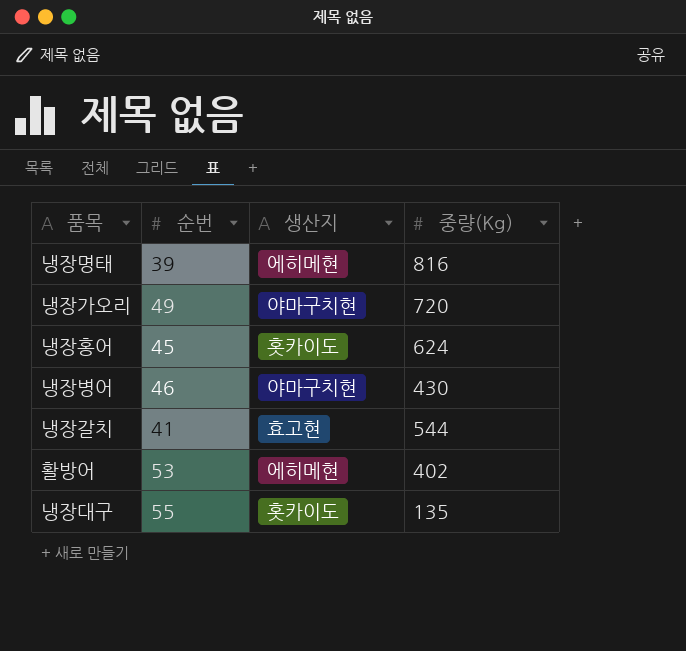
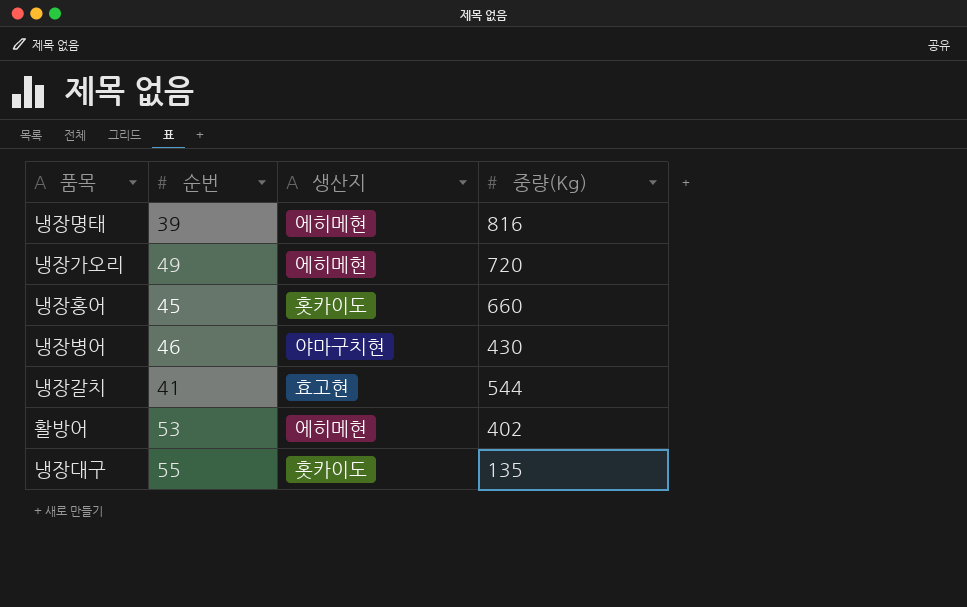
냉장가오리 | 생산지: 야마구치현 -> 에히메현
냉장홍어 | 중량(Kg): 624 -> 660

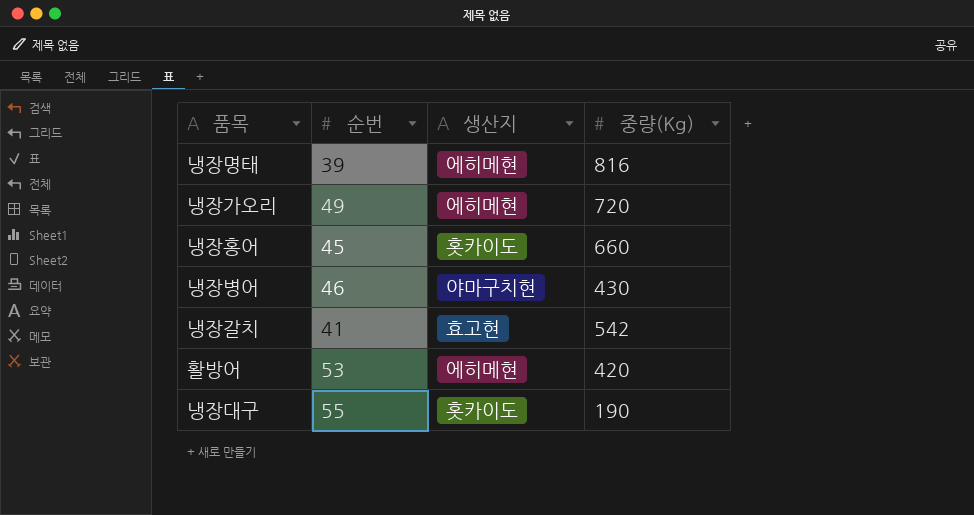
냉장갈치 | 중량(Kg): 544 -> 542
활방어 | 중량(Kg): 402 -> 420
냉장대구 | 중량(Kg): 135 -> 190

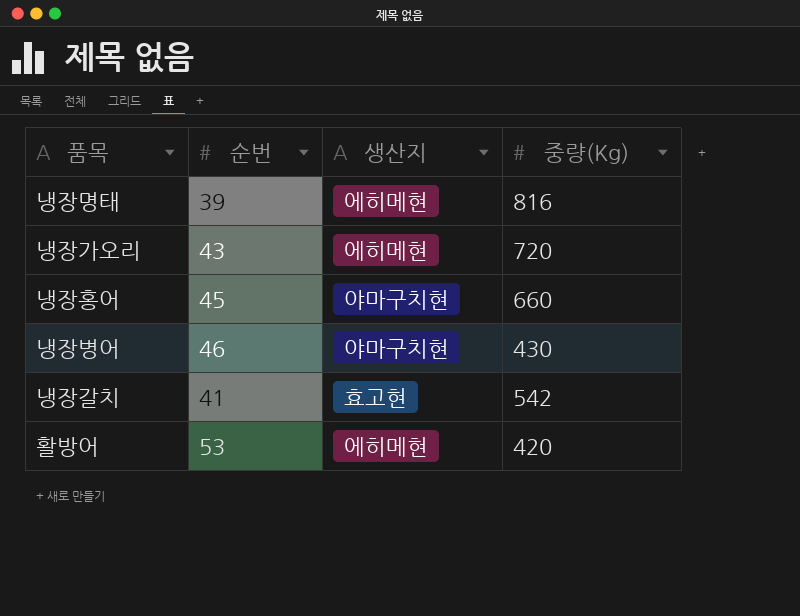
row 냉장대구: 55 | 홋카이도 | 190 -> none
냉장가오리 | 순번: 49 -> 43
냉장홍어 | 생산지: 홋카이도 -> 야마구치현

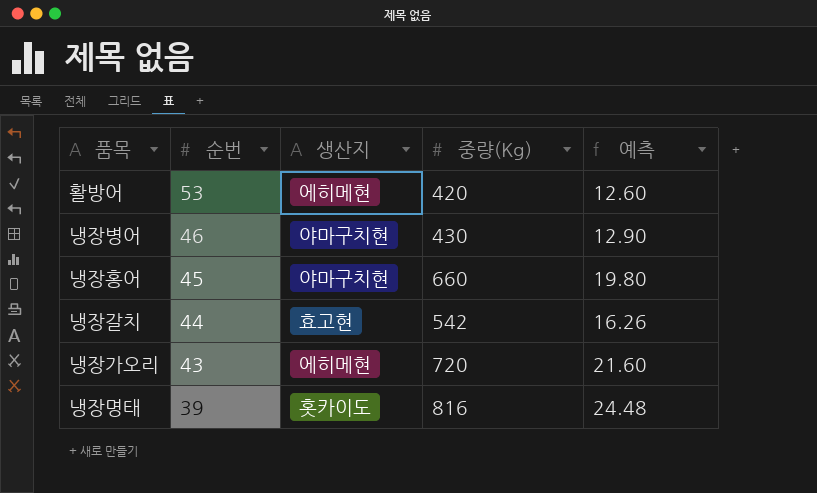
row order: none -> 순번 descending
column 예측 | formula: none -> [중량(Kg)] * 0.03
냉장갈치 | 순번: 41 -> 44
냉장명태 | 생산지: 에히메현 -> 홋카이도

